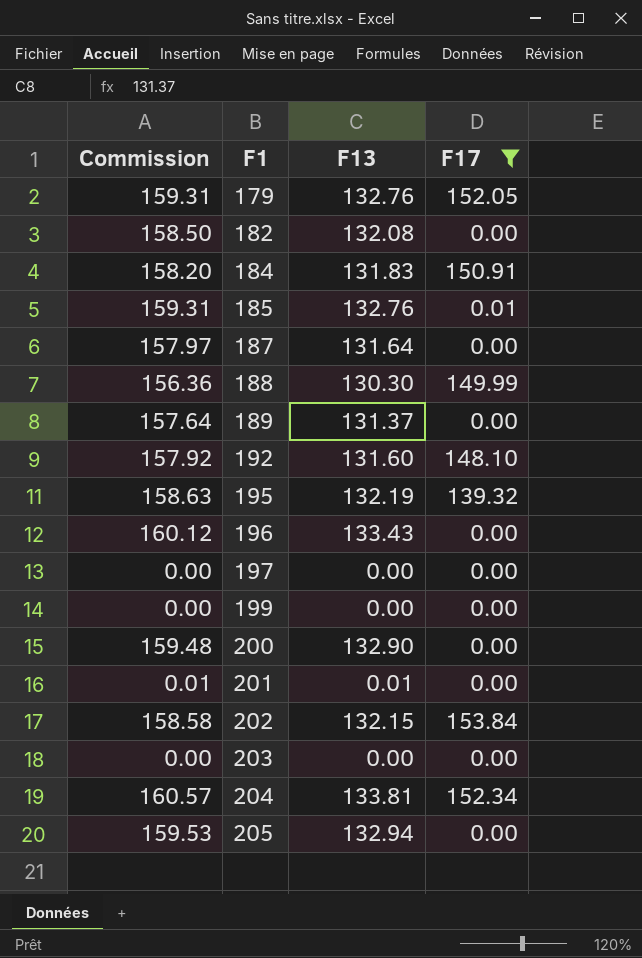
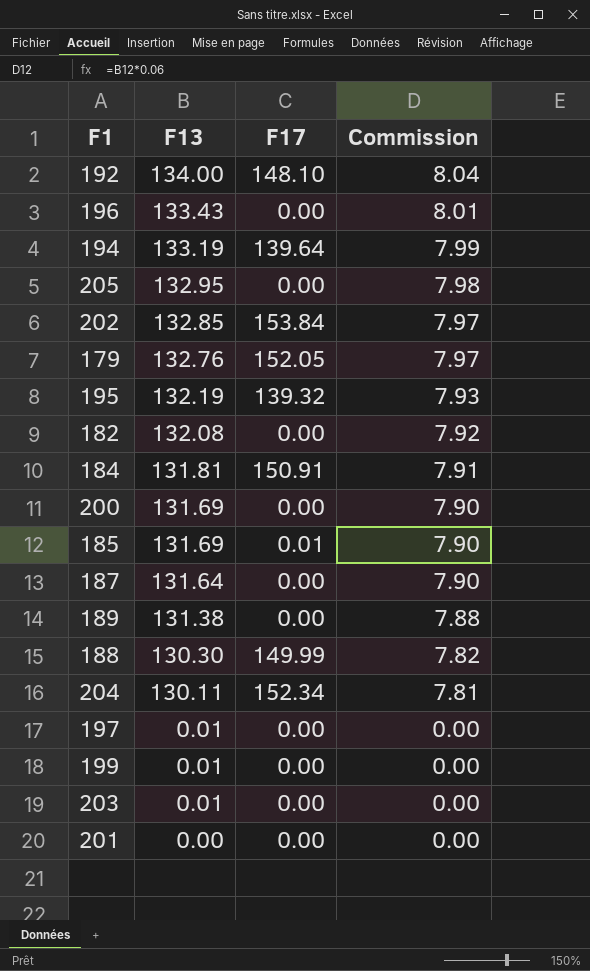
filter: F17 != 139.64 -> none
row order: F1 ascending -> F13 descending
column Commission | formula: [F13] * 1.2 -> [F13] * 0.06
column Commission | position: 1 -> 4
192 | F13: 131.60 -> 134.00
205 | F13: 132.94 -> 132.95
202 | F13: 132.15 -> 132.85
184 | F13: 131.83 -> 131.81
200 | F13: 132.90 -> 131.69
185 | F13: 132.76 -> 131.69
189 | F13: 131.37 -> 131.38
204 | F13: 133.81 -> 130.11
197 | F13: 0.00 -> 0.01
199 | F13: 0.00 -> 0.01
203 | F13: 0.00 -> 0.01
201 | F13: 0.01 -> 0.00

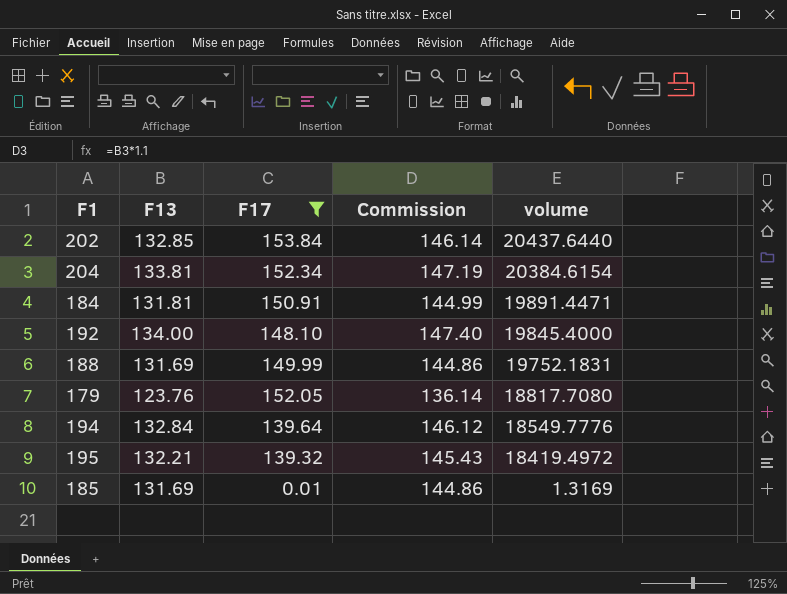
filter: none -> F17 != 0.00
row order: F13 descending -> volume descending
column Commission | formula: [F13] * 0.06 -> [F13] * 1.1
column volume | formula: none -> [F13] * [F17]
204 | F13: 130.11 -> 133.81
188 | F13: 130.30 -> 131.69
179 | F13: 132.76 -> 123.76
194 | F13: 133.19 -> 132.84
195 | F13: 132.19 -> 132.21

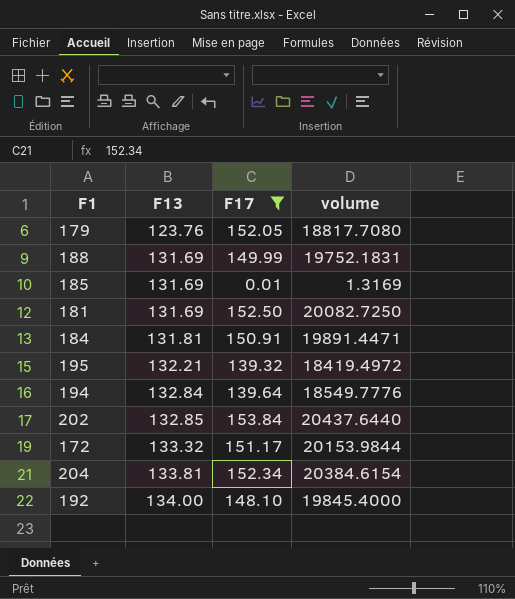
row order: volume descending -> F13 ascending
column Commission | formula: [F13] * 1.1 -> none
row 181: none -> 131.69 | 152.50 | 20082.7250
row 172: none -> 133.32 | 151.17 | 20153.9844

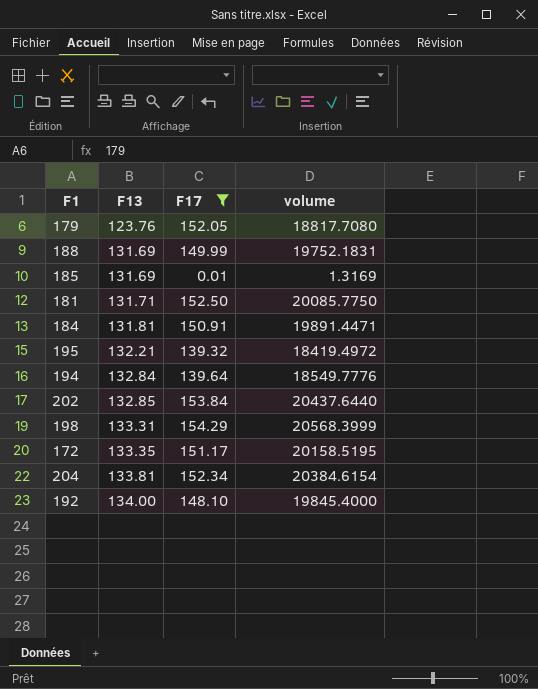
181 | F13: 131.69 -> 131.71
181 | volume: 20082.7250 -> 20085.7750
row 198: none -> 133.31 | 154.29 | 20568.3999
172 | F13: 133.32 -> 133.35
172 | volume: 20153.9844 -> 20158.5195

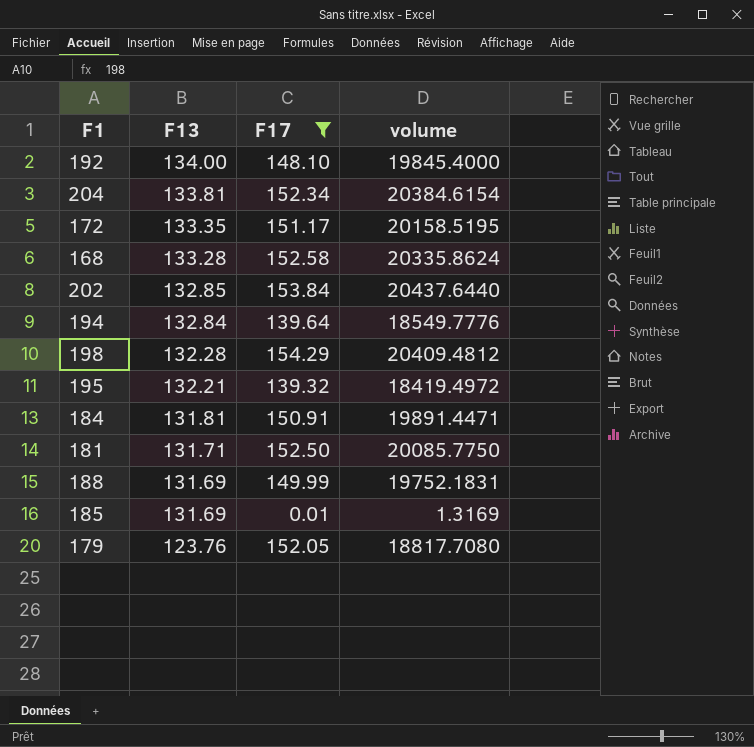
row order: F13 ascending -> F13 descending
row 168: none -> 133.28 | 152.58 | 20335.8624
198 | F13: 133.31 -> 132.28
198 | volume: 20568.3999 -> 20409.4812

